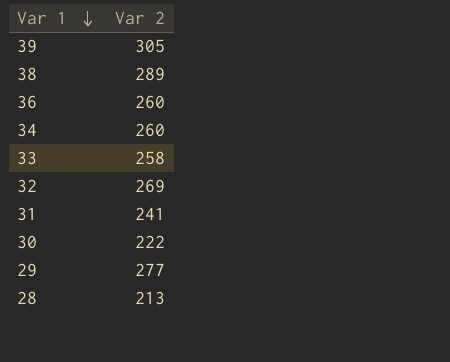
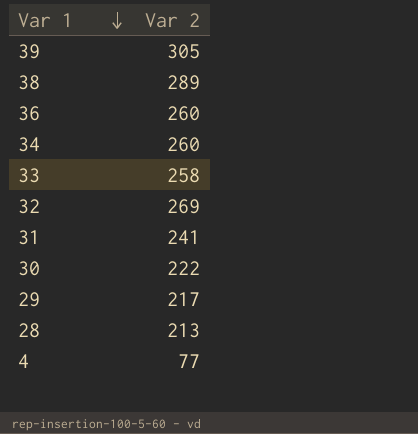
29 | Var 2: 277 -> 217
row 4: none -> 77

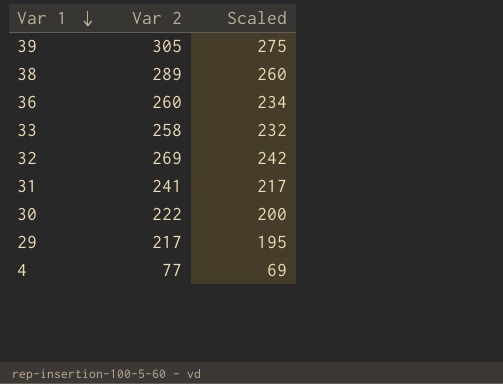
column Scaled | formula: none -> [Var 2] * 0.9
row 34: 260 -> none
row 28: 213 -> none

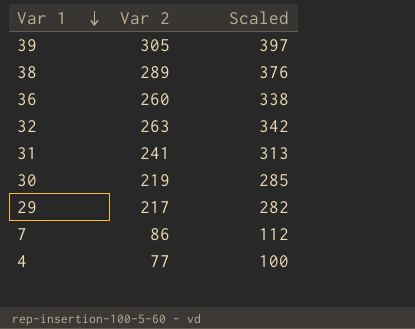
column Scaled | formula: [Var 2] * 0.9 -> [Var 2] * 1.3
row 33: 258 | 232 -> none
32 | Var 2: 269 -> 263
30 | Var 2: 222 -> 219
row 7: none -> 86 | 112

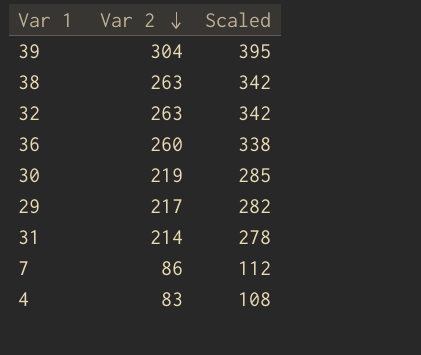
row order: Var 1 descending -> Var 2 descending
39 | Var 2: 305 -> 304
39 | Scaled: 397 -> 395
38 | Var 2: 289 -> 263
38 | Scaled: 376 -> 342
31 | Var 2: 241 -> 214
31 | Scaled: 313 -> 278
4 | Var 2: 77 -> 83
4 | Scaled: 100 -> 108

